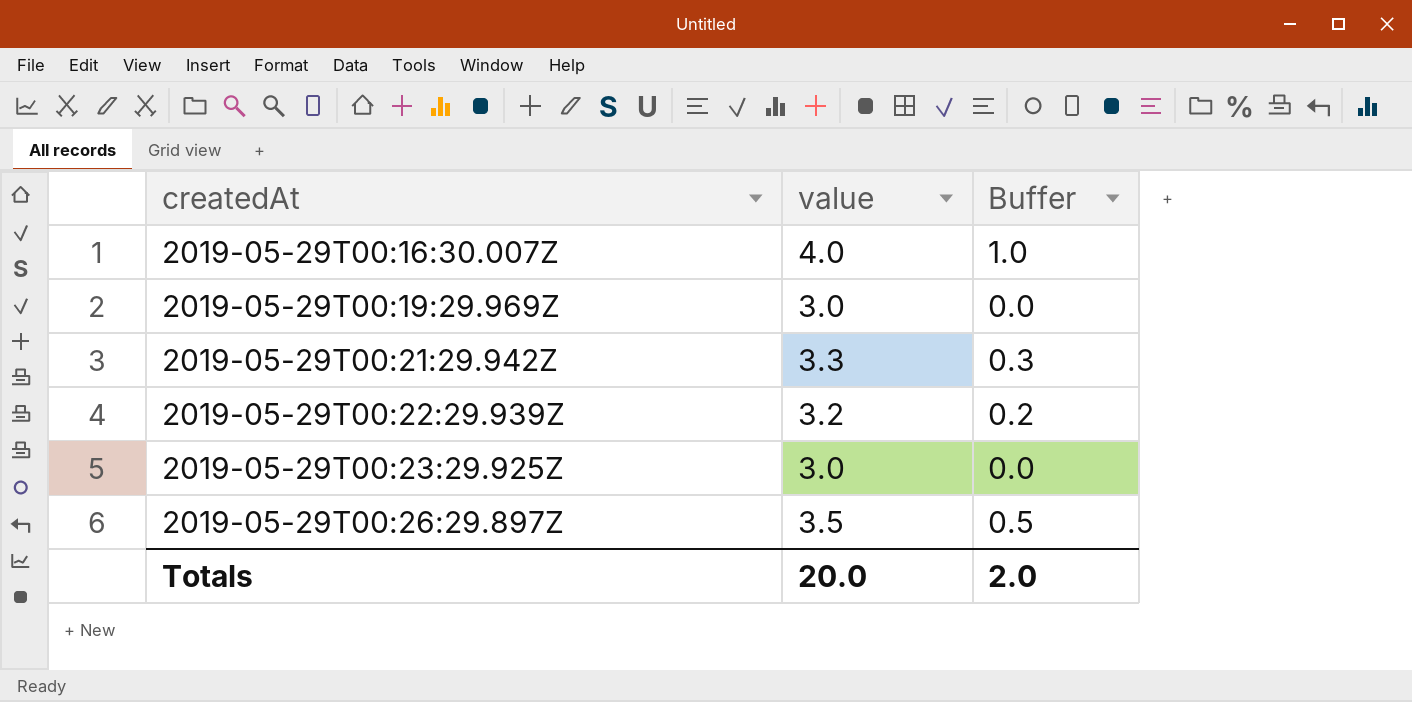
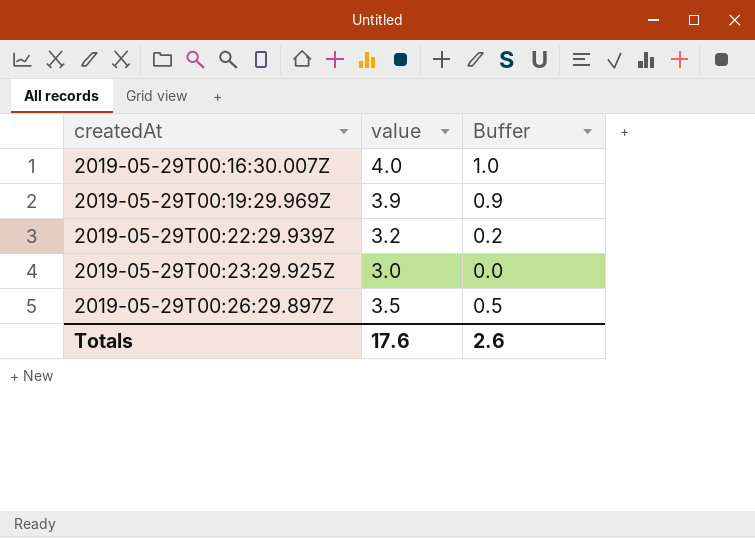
row 2019-05-29T00:21:29.942Z: 3.3 | 0.3 -> none
2019-05-29T00:19:29.969Z | value: 3.0 -> 3.9
2019-05-29T00:19:29.969Z | Buffer: 0.0 -> 0.9
Totals | value: 20.0 -> 17.6
Totals | Buffer: 2.0 -> 2.6

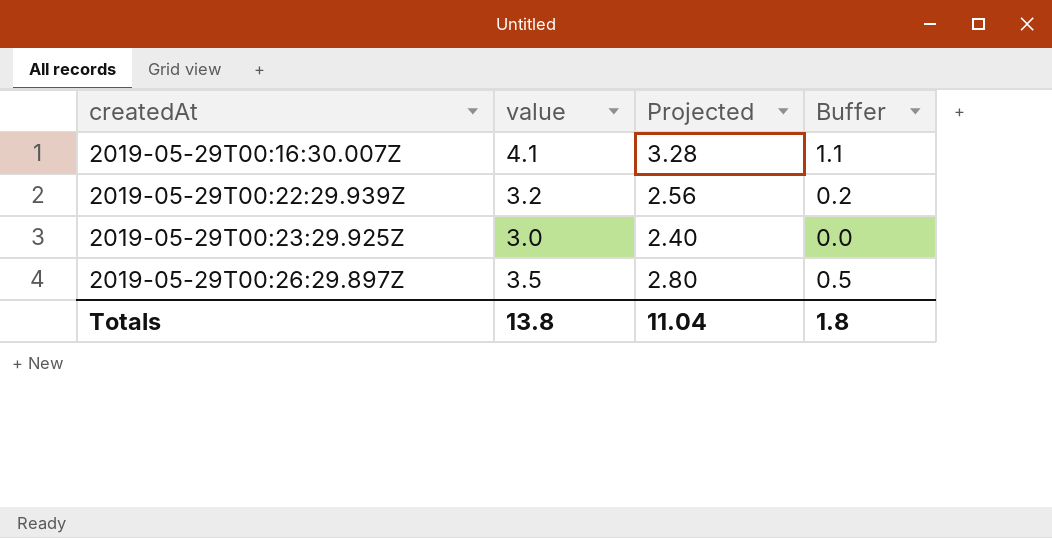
column Projected | formula: none -> [value] * 0.8
row 2019-05-29T00:19:29.969Z: 3.9 | 0.9 -> none
2019-05-29T00:16:30.007Z | value: 4.0 -> 4.1
2019-05-29T00:16:30.007Z | Buffer: 1.0 -> 1.1
Totals | value: 17.6 -> 13.8
Totals | Buffer: 2.6 -> 1.8

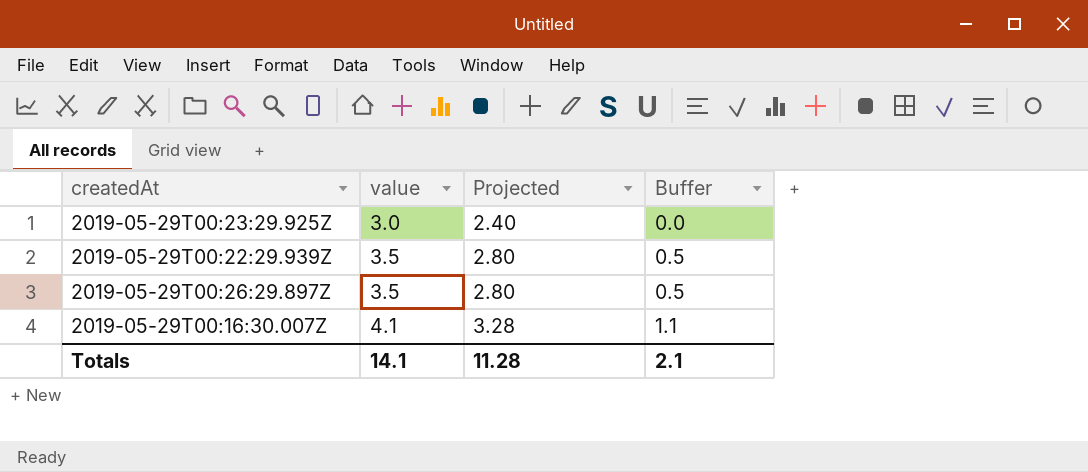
row order: createdAt ascending -> value ascending
2019-05-29T00:22:29.939Z | value: 3.2 -> 3.5
2019-05-29T00:22:29.939Z | Projected: 2.56 -> 2.80
2019-05-29T00:22:29.939Z | Buffer: 0.2 -> 0.5
Totals | value: 13.8 -> 14.1
Totals | Projected: 11.04 -> 11.28
Totals | Buffer: 1.8 -> 2.1

